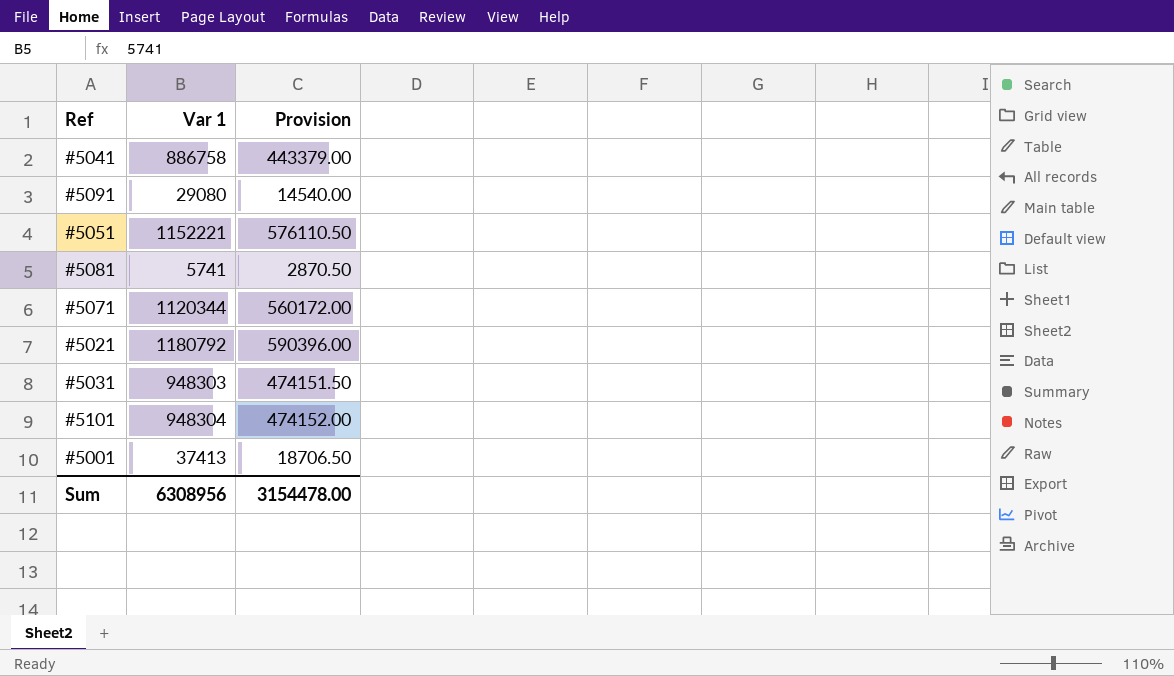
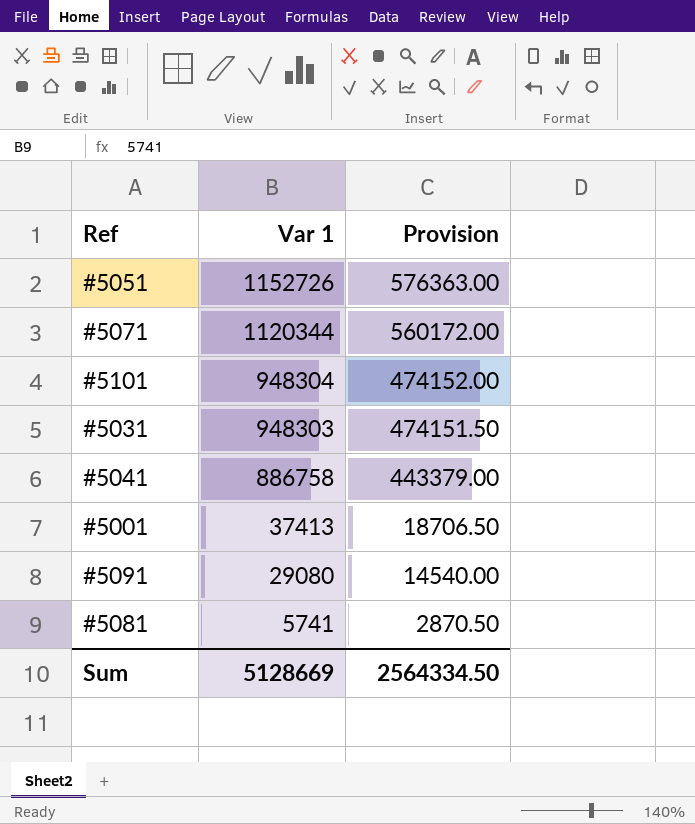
row order: none -> Var 1 descending
row #5021: 1180792 | 590396.00 -> none
#5051 | Var 1: 1152221 -> 1152726
#5051 | Provision: 576110.50 -> 576363.00
Sum | Var 1: 6308956 -> 5128669
Sum | Provision: 3154478.00 -> 2564334.50

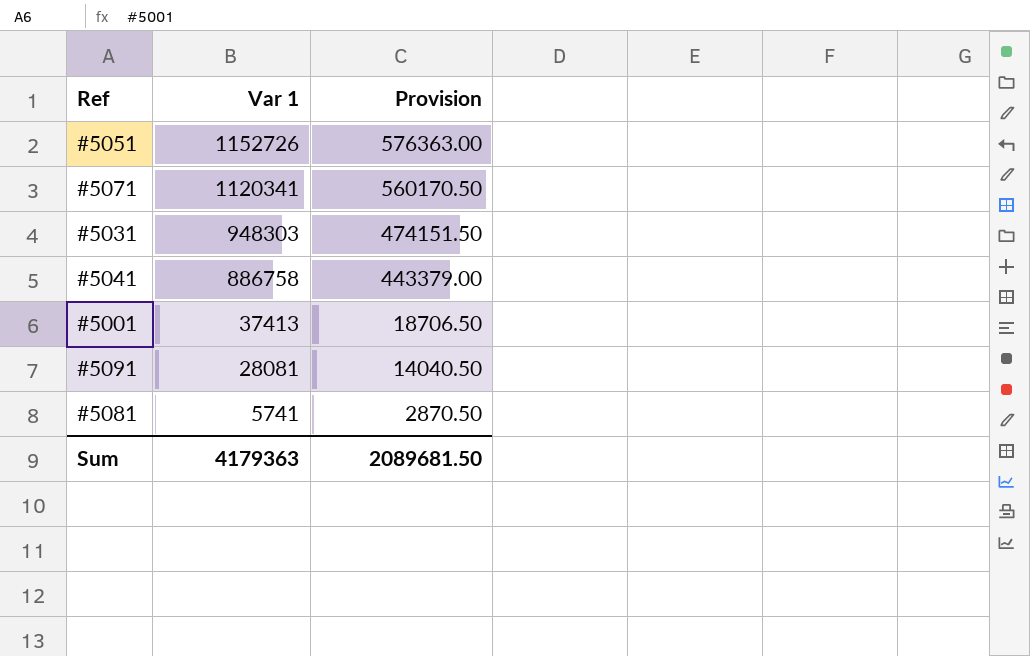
row #5101: 948304 | 474152.00 -> none
#5071 | Var 1: 1120344 -> 1120341
#5071 | Provision: 560172.00 -> 560170.50
#5091 | Var 1: 29080 -> 28081
#5091 | Provision: 14540.00 -> 14040.50
Sum | Var 1: 5128669 -> 4179363
Sum | Provision: 2564334.50 -> 2089681.50

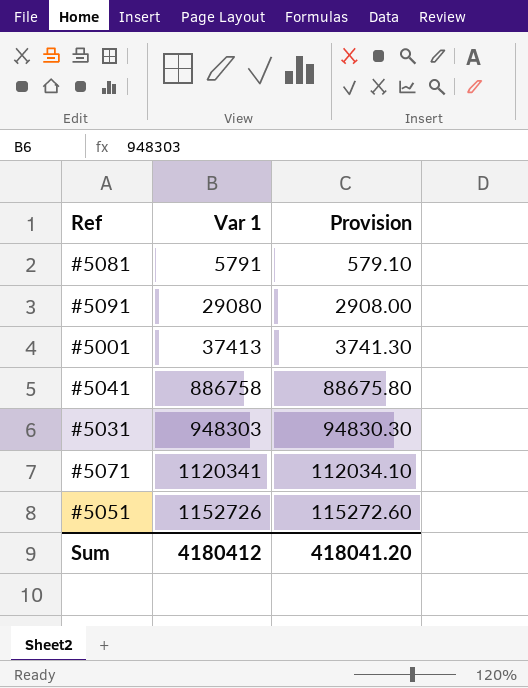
row order: Var 1 descending -> Var 1 ascending
column Provision | formula: [Var 1] * 0.5 -> [Var 1] * 0.1
#5081 | Var 1: 5741 -> 5791
#5091 | Var 1: 28081 -> 29080
Sum | Var 1: 4179363 -> 4180412
Sum | Provision: 2089681.50 -> 418041.20

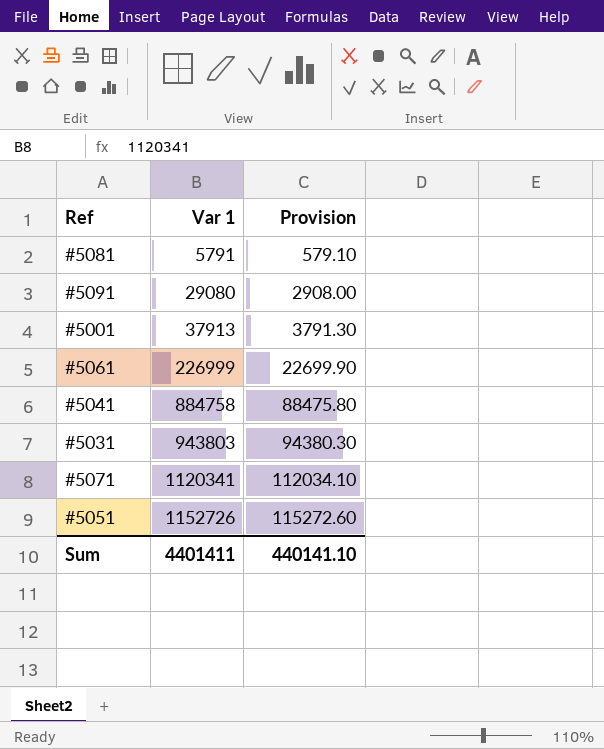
#5001 | Var 1: 37413 -> 37913
#5001 | Provision: 3741.30 -> 3791.30
row #5061: none -> 226999 | 22699.90
#5041 | Var 1: 886758 -> 884758
#5041 | Provision: 88675.80 -> 88475.80
#5031 | Var 1: 948303 -> 943803
#5031 | Provision: 94830.30 -> 94380.30
Sum | Var 1: 4180412 -> 4401411
Sum | Provision: 418041.20 -> 440141.10

